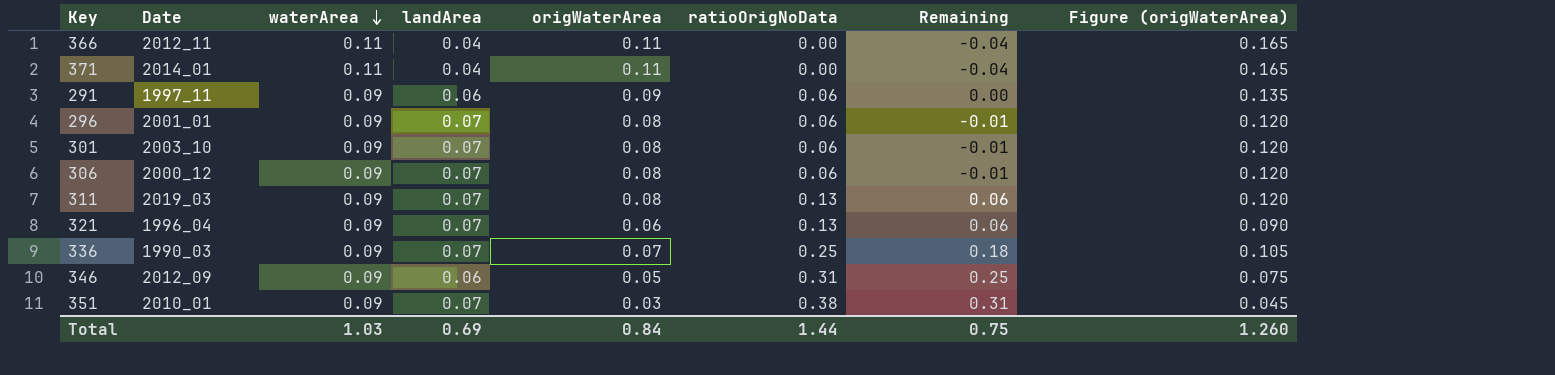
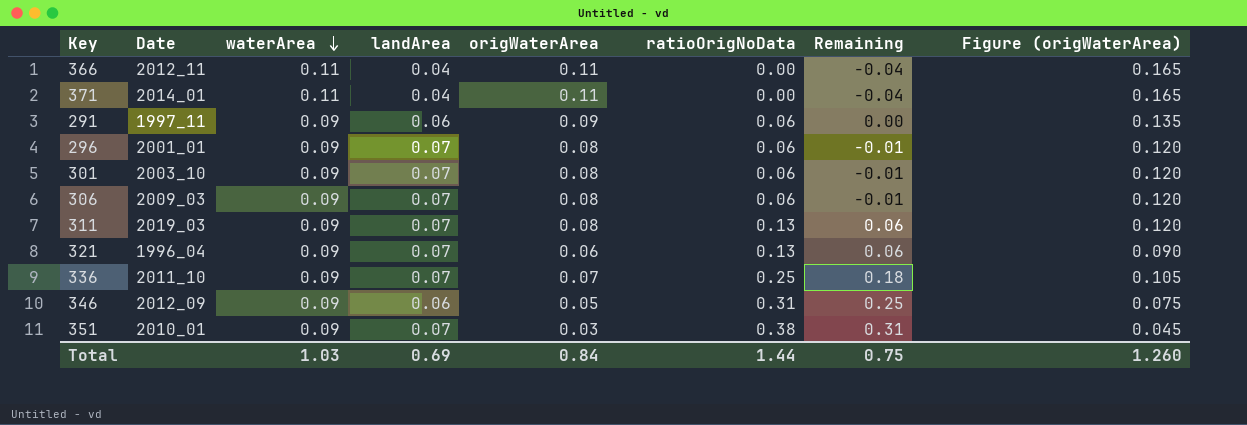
306 | Date: 2000_12 -> 2009_03
336 | Date: 1990_03 -> 2011_10

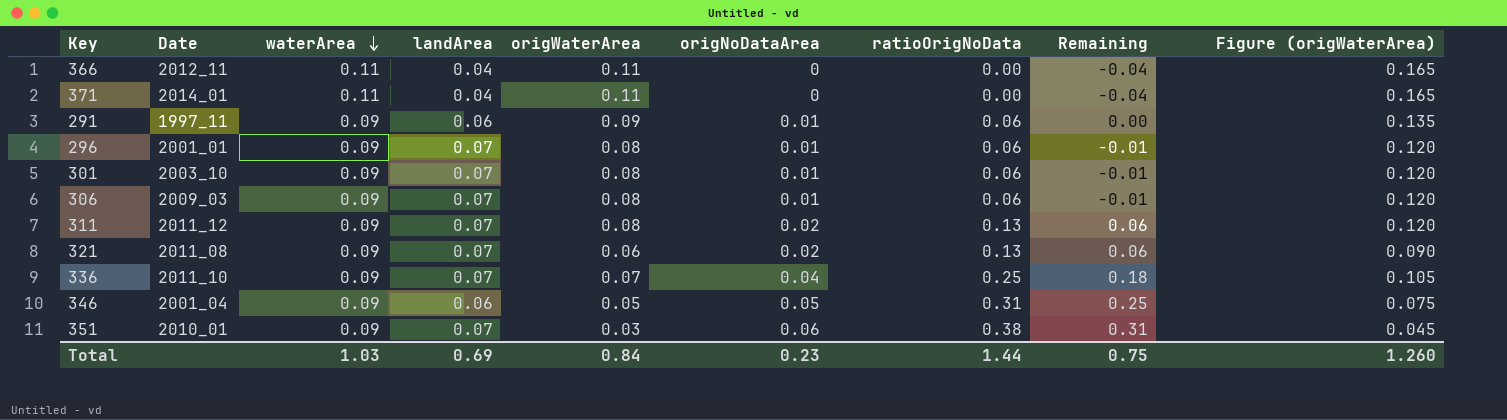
column origNoDataArea | position: none -> 6
311 | Date: 2019_03 -> 2011_12
321 | Date: 1996_04 -> 2011_08
346 | Date: 2012_09 -> 2001_04

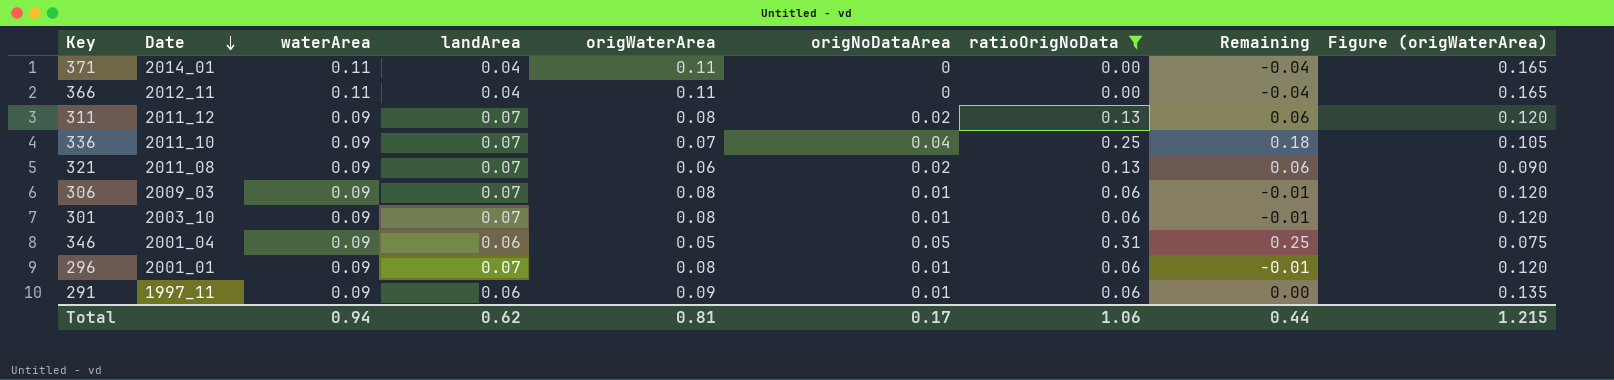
filter: none -> ratioOrigNoData != 0.38
row order: waterArea descending -> Date descending
Total | waterArea: 1.03 -> 0.94
Total | landArea: 0.69 -> 0.62
Total | origWaterArea: 0.84 -> 0.81
Total | origNoDataArea: 0.23 -> 0.17
Total | ratioOrigNoData: 1.44 -> 1.06
Total | Remaining: 0.75 -> 0.44
Total | Figure (origWaterArea): 1.260 -> 1.215

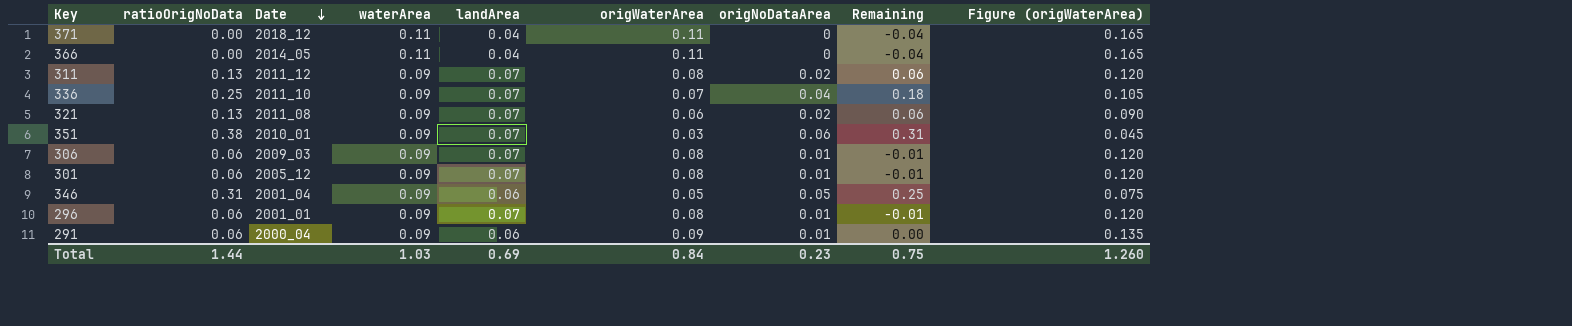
filter: ratioOrigNoData != 0.38 -> none
column ratioOrigNoData | position: 7 -> 2
371 | Date: 2014_01 -> 2018_12
366 | Date: 2012_11 -> 2014_05
301 | Date: 2003_10 -> 2005_12
291 | Date: 1997_11 -> 2000_04
Total | ratioOrigNoData: 1.06 -> 1.44
Total | waterArea: 0.94 -> 1.03
Total | landArea: 0.62 -> 0.69
Total | origWaterArea: 0.81 -> 0.84
Total | origNoDataArea: 0.17 -> 0.23
Total | Remaining: 0.44 -> 0.75
Total | Figure (origWaterArea): 1.215 -> 1.260

